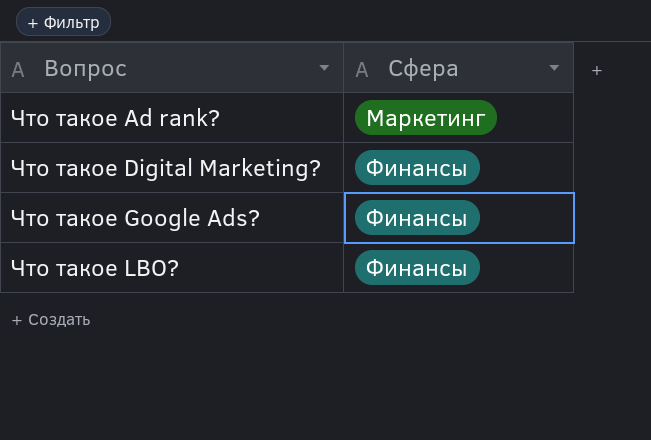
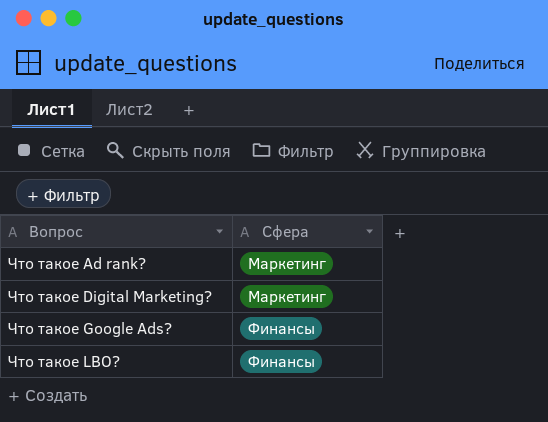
Что такое Digital Marketing? | Сфера: Финансы -> Маркетинг

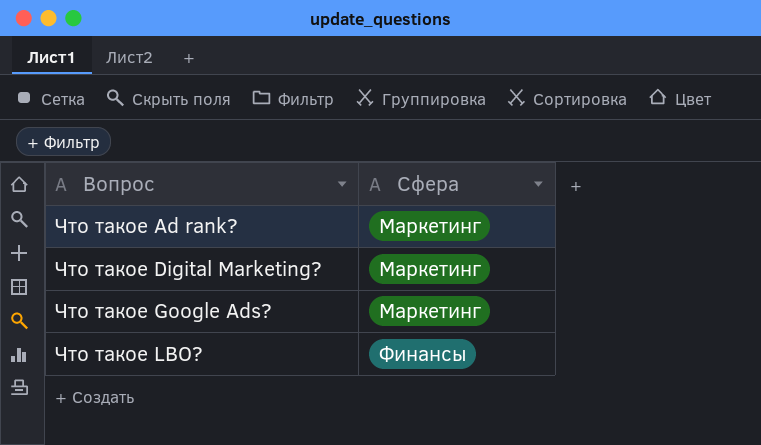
Что такое Google Ads? | Сфера: Финансы -> Маркетинг

